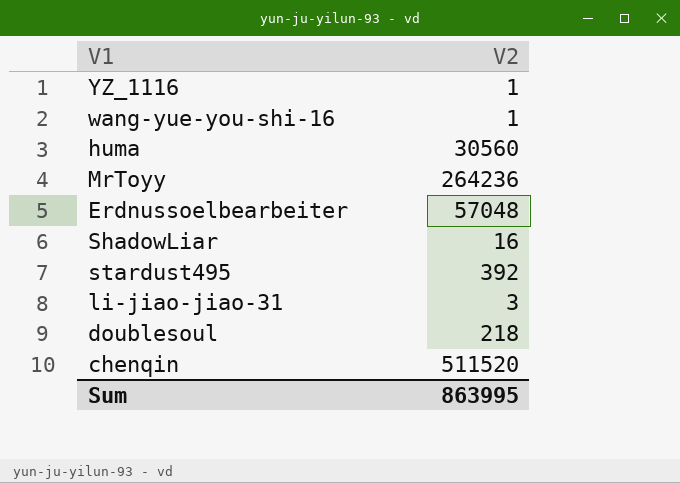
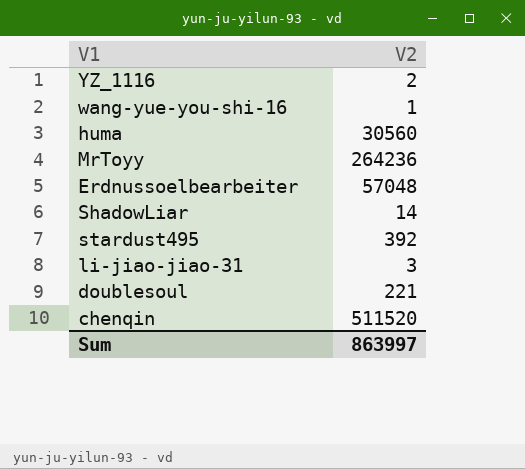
YZ_1116 | V2: 1 -> 2
ShadowLiar | V2: 16 -> 14
doublesoul | V2: 218 -> 221
Sum | V2: 863995 -> 863997

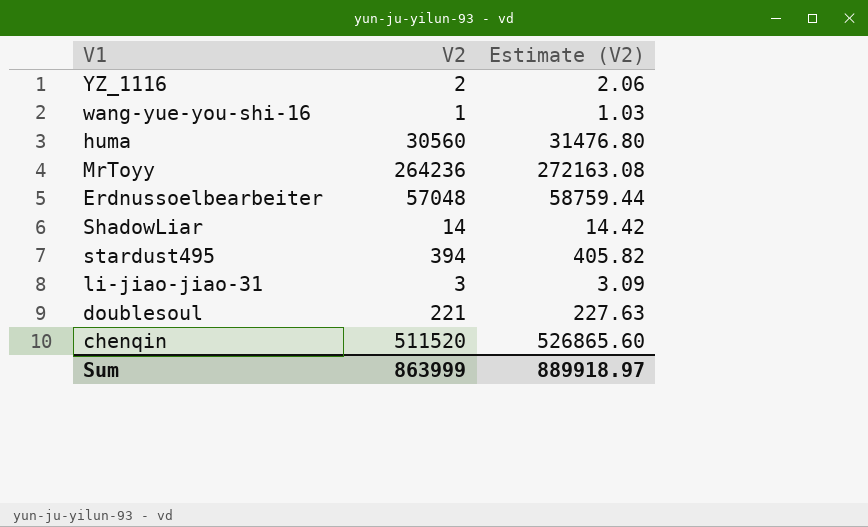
column Estimate (V2) | formula: none -> [V2] * 1.03
stardust495 | V2: 392 -> 394
Sum | V2: 863997 -> 863999

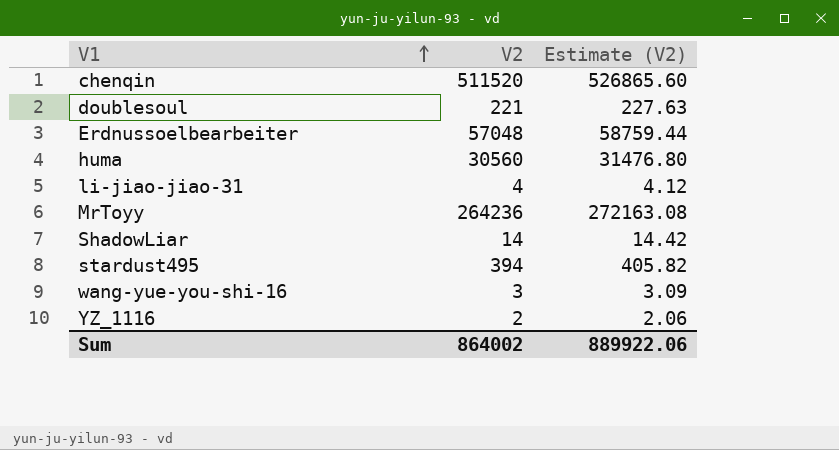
row order: none -> V1 ascending
li-jiao-jiao-31 | V2: 3 -> 4
li-jiao-jiao-31 | Estimate (V2): 3.09 -> 4.12
wang-yue-you-shi-16 | V2: 1 -> 3
wang-yue-you-shi-16 | Estimate (V2): 1.03 -> 3.09
Sum | V2: 863999 -> 864002
Sum | Estimate (V2): 889918.97 -> 889922.06

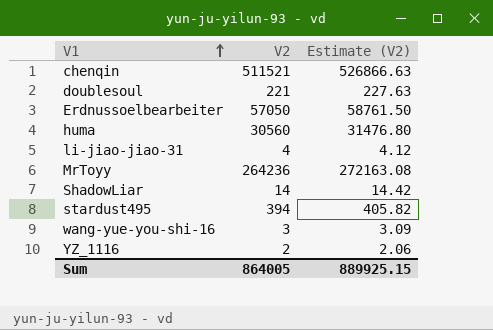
chenqin | V2: 511520 -> 511521
chenqin | Estimate (V2): 526865.60 -> 526866.63
Erdnussoelbearbeiter | V2: 57048 -> 57050
Erdnussoelbearbeiter | Estimate (V2): 58759.44 -> 58761.50
Sum | V2: 864002 -> 864005
Sum | Estimate (V2): 889922.06 -> 889925.15

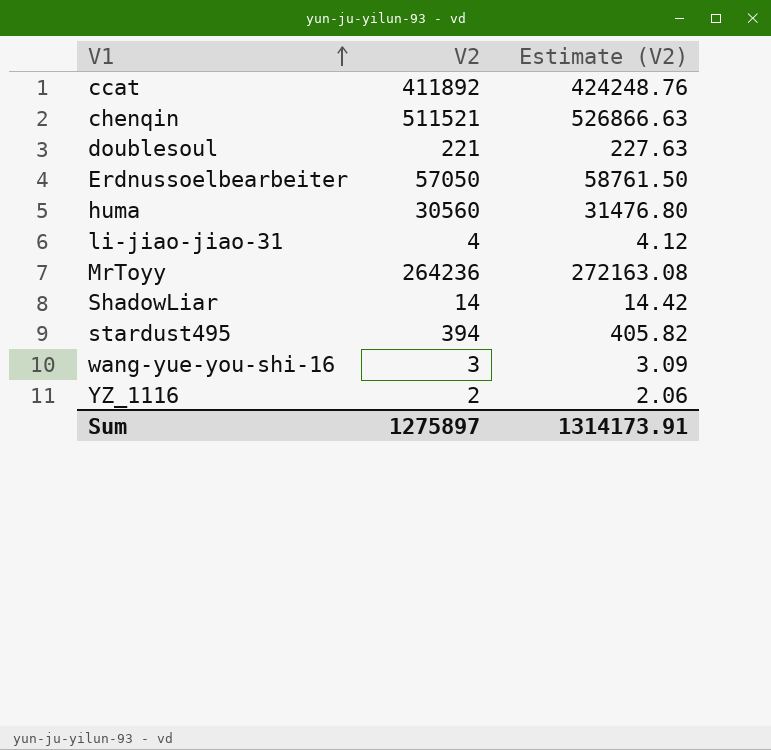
row ccat: none -> 411892 | 424248.76
Sum | V2: 864005 -> 1275897
Sum | Estimate (V2): 889925.15 -> 1314173.91

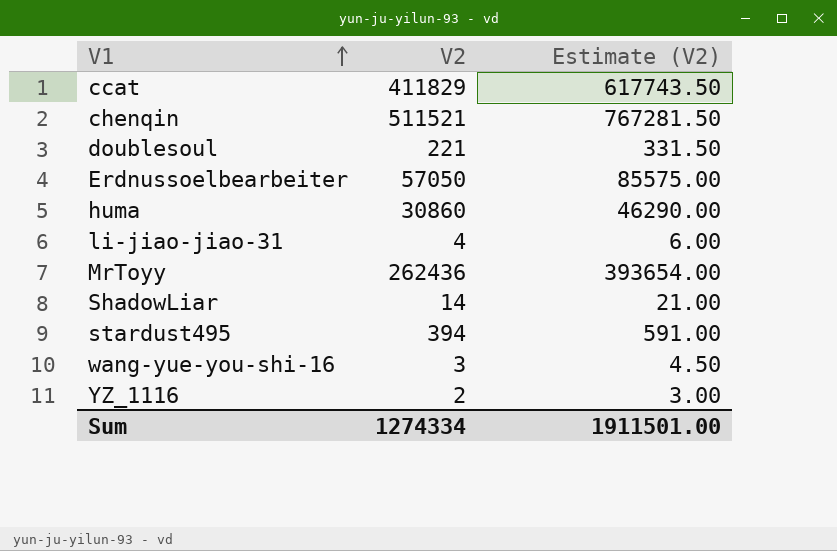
column Estimate (V2) | formula: [V2] * 1.03 -> [V2] * 1.5
ccat | V2: 411892 -> 411829
huma | V2: 30560 -> 30860
MrToyy | V2: 264236 -> 262436
Sum | V2: 1275897 -> 1274334
Sum | Estimate (V2): 1314173.91 -> 1911501.00

